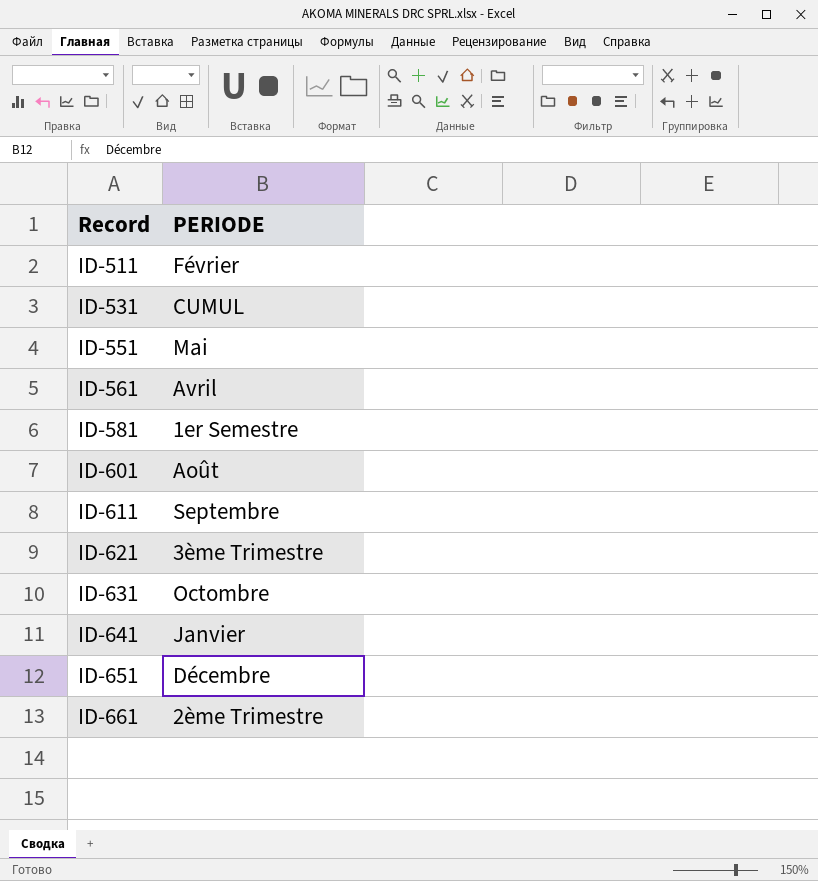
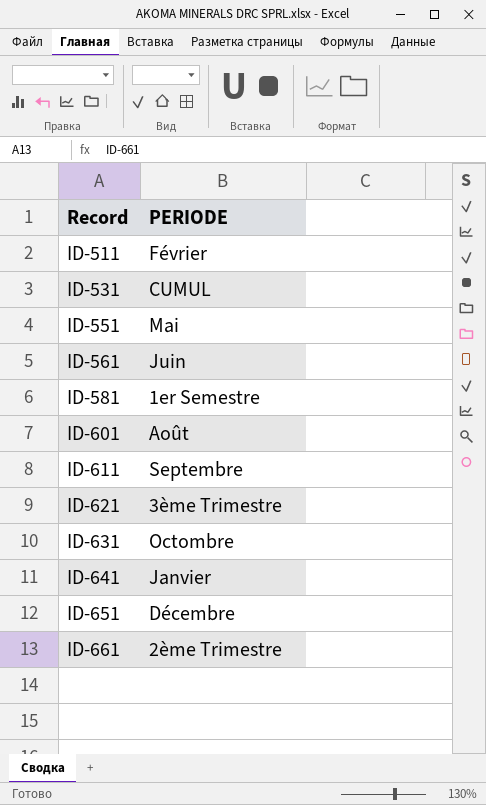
ID-561 | PERIODE: Avril -> Juin

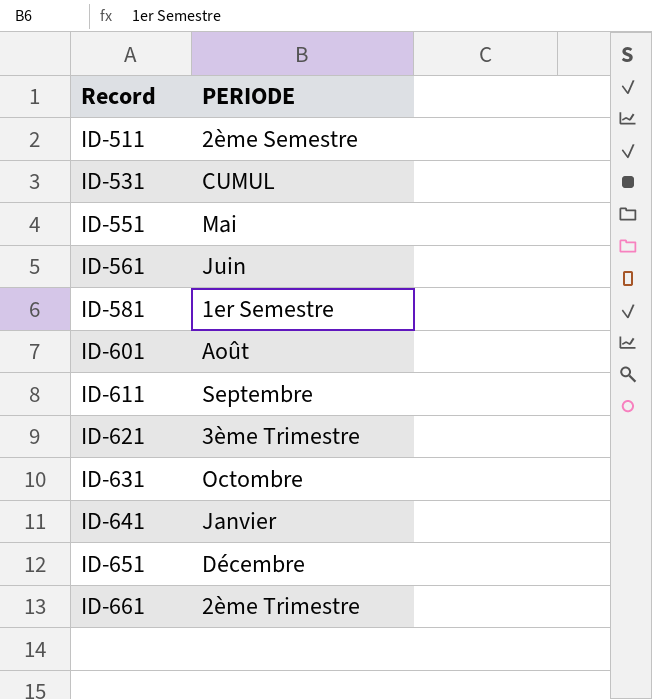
ID-511 | PERIODE: Février -> 2ème Semestre

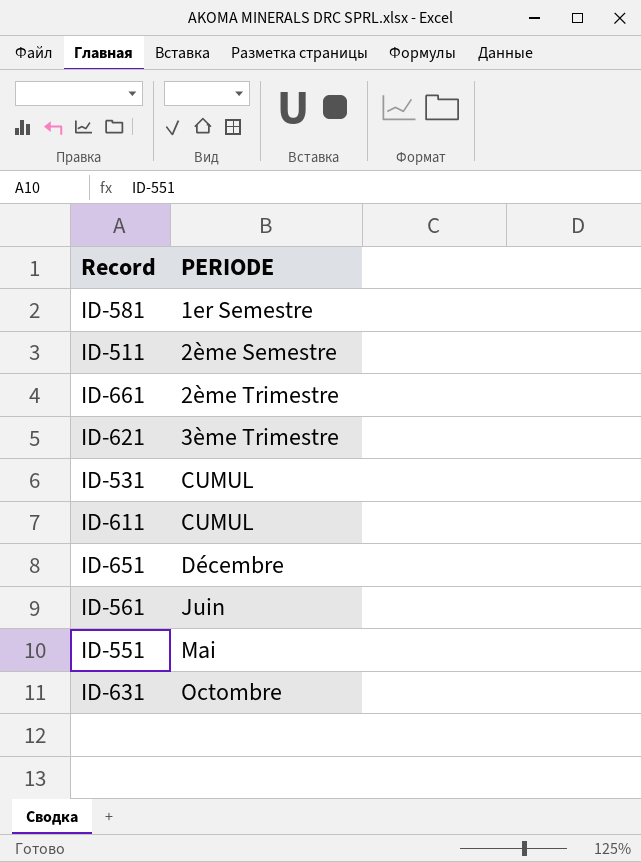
row order: Record ascending -> PERIODE ascending
row ID-601: Août -> none
row ID-641: Janvier -> none
ID-611 | PERIODE: Septembre -> CUMUL

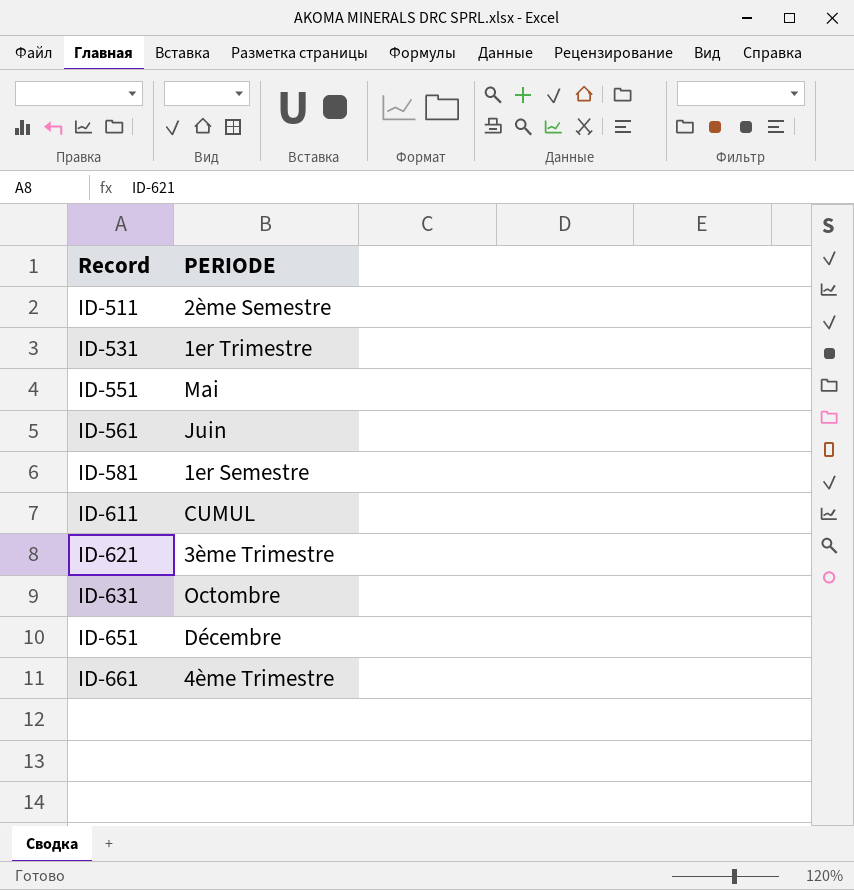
row order: PERIODE ascending -> Record ascending
ID-531 | PERIODE: CUMUL -> 1er Trimestre
ID-661 | PERIODE: 2ème Trimestre -> 4ème Trimestre

